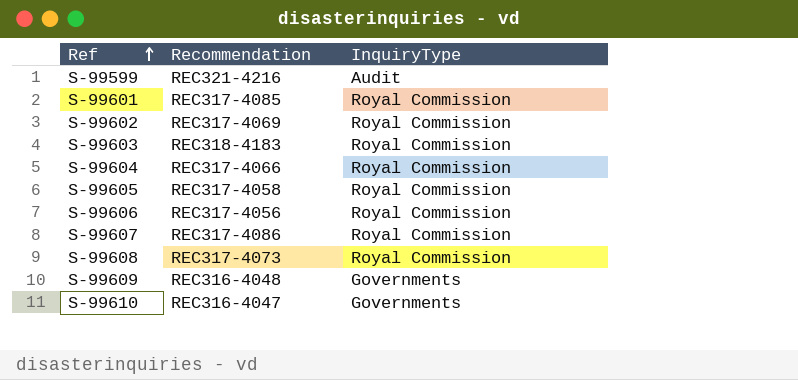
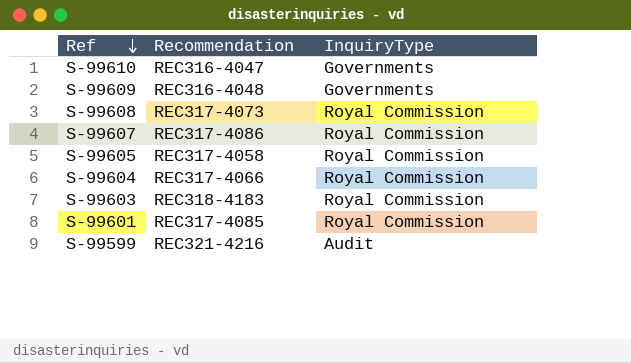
row order: Ref ascending -> Ref descending
row S-99602: REC317-4069 | Royal Commission -> none
row S-99606: REC317-4056 | Royal Commission -> none

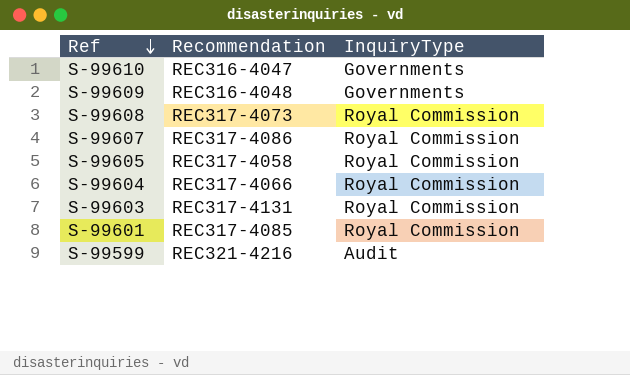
S-99603 | Recommendation: REC318-4183 -> REC317-4131

